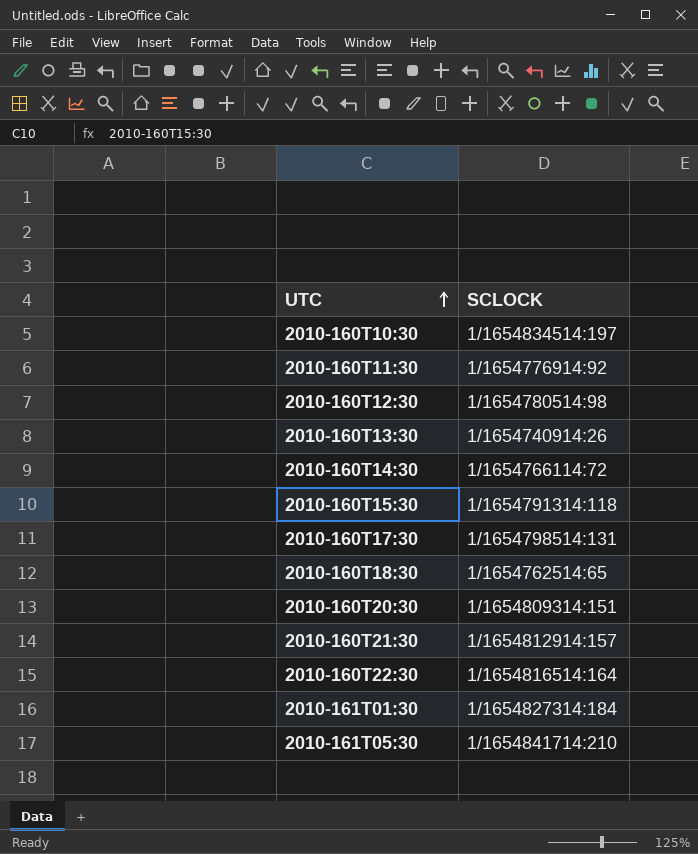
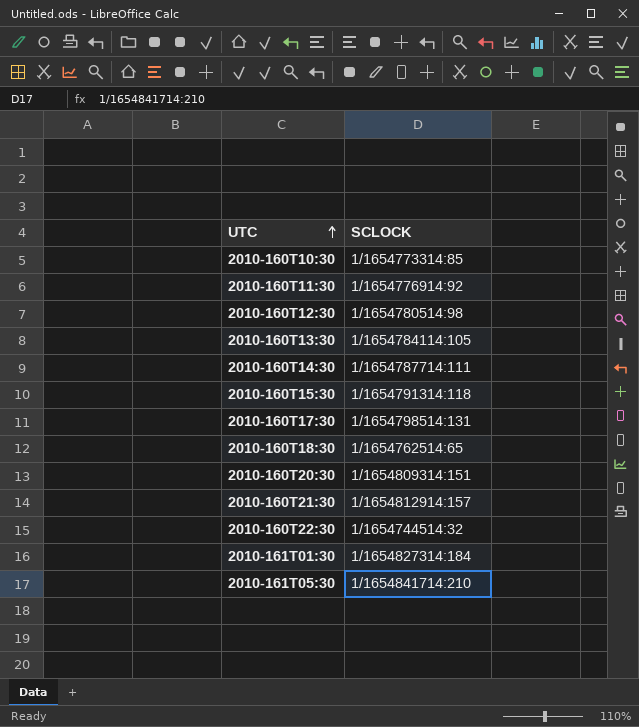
2010-160T10:30 | SCLOCK: 1/1654834514:197 -> 1/1654773314:85
2010-160T13:30 | SCLOCK: 1/1654740914:26 -> 1/1654784114:105
2010-160T14:30 | SCLOCK: 1/1654766114:72 -> 1/1654787714:111
2010-160T22:30 | SCLOCK: 1/1654816514:164 -> 1/1654744514:32

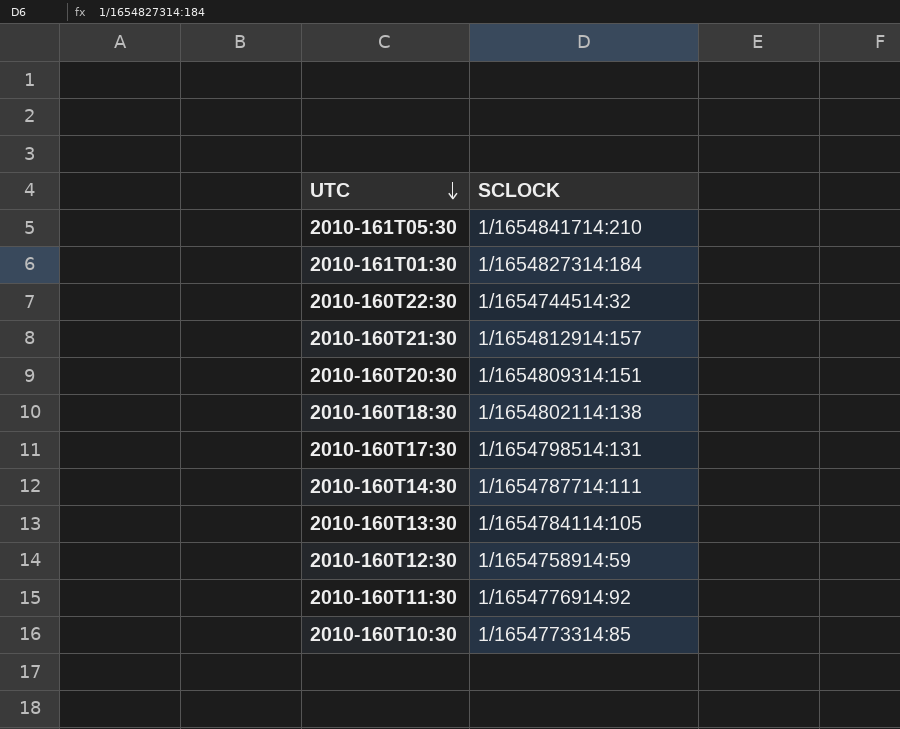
row order: UTC ascending -> UTC descending
row 2010-160T15:30: 1/1654791314:118 -> none
2010-160T18:30 | SCLOCK: 1/1654762514:65 -> 1/1654802114:138
2010-160T12:30 | SCLOCK: 1/1654780514:98 -> 1/1654758914:59

